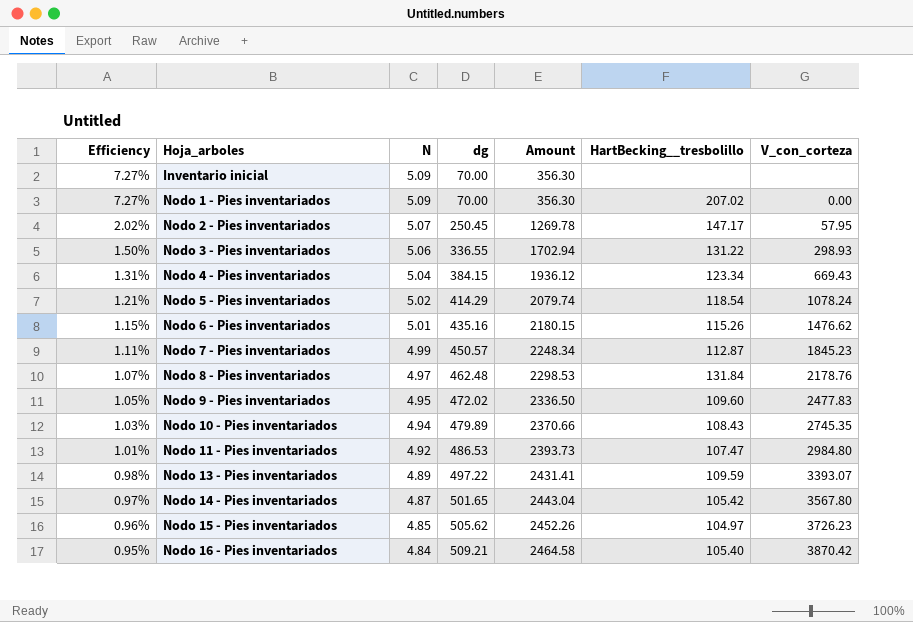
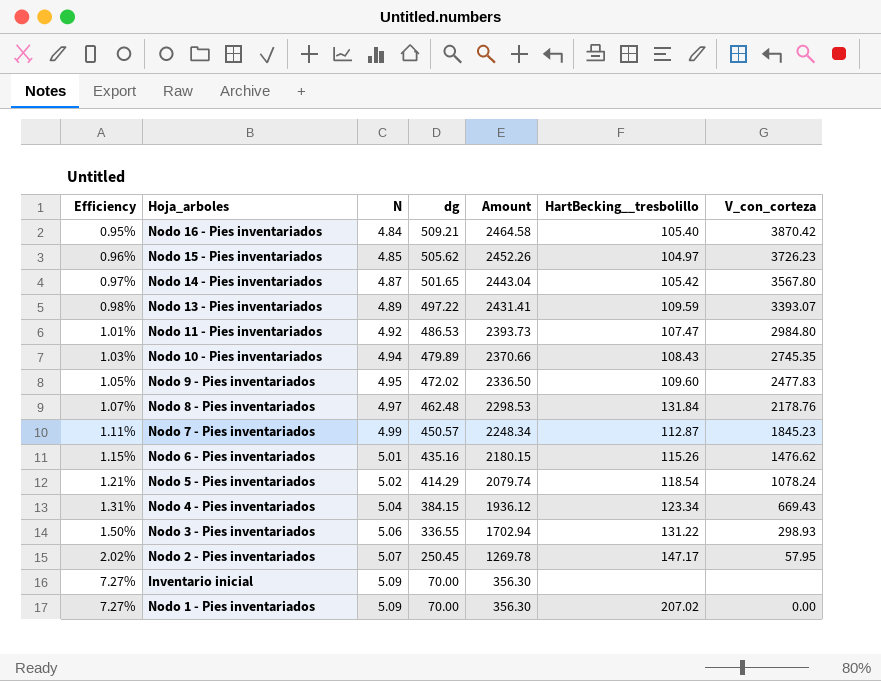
row order: Efficiency descending -> Efficiency ascending

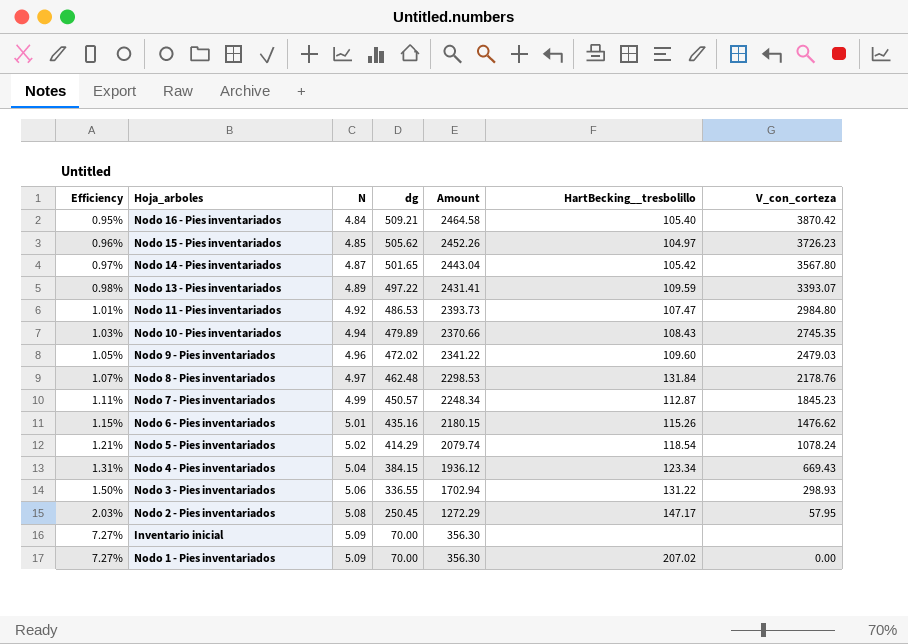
Nodo 9 - Pies inventariados | N: 4.95 -> 4.96
Nodo 9 - Pies inventariados | Amount: 2336.50 -> 2341.22
Nodo 9 - Pies inventariados | V_con_corteza: 2477.83 -> 2479.03
Nodo 2 - Pies inventariados | Efficiency: 2.02% -> 2.03%
Nodo 2 - Pies inventariados | N: 5.07 -> 5.08
Nodo 2 - Pies inventariados | Amount: 1269.78 -> 1272.29

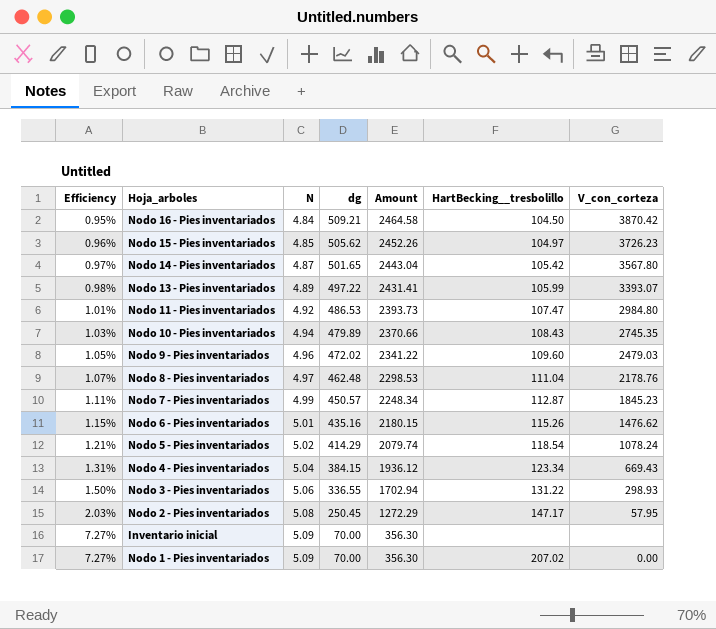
Nodo 16 - Pies inventariados | HartBecking__tresbolillo: 105.40 -> 104.50
Nodo 13 - Pies inventariados | HartBecking__tresbolillo: 109.59 -> 105.99
Nodo 8 - Pies inventariados | HartBecking__tresbolillo: 131.84 -> 111.04

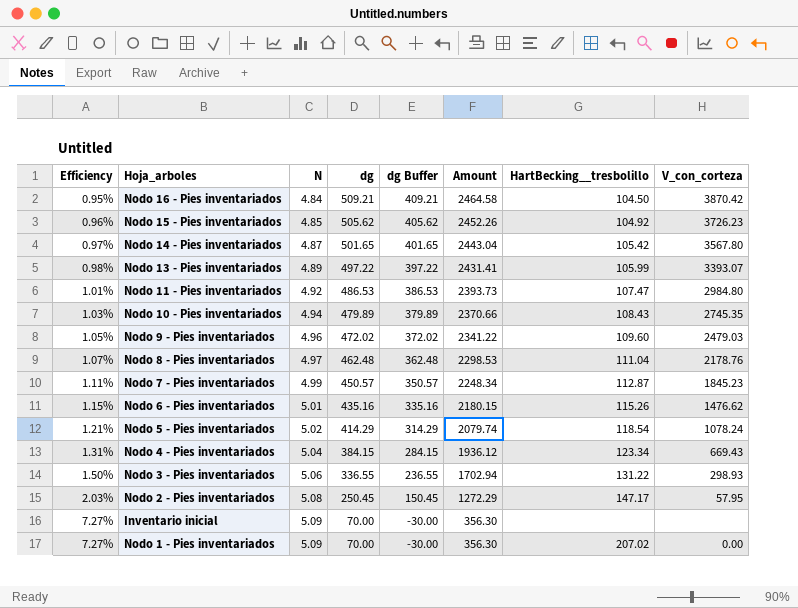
column dg Buffer | formula: none -> [dg] - 100
Nodo 15 - Pies inventariados | HartBecking__tresbolillo: 104.97 -> 104.92

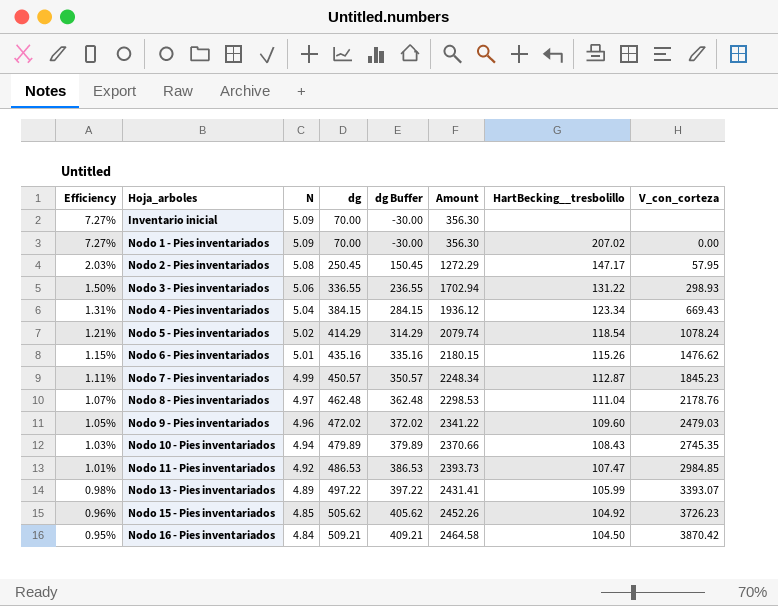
row order: Efficiency ascending -> Efficiency descending
row Nodo 14 - Pies inventariados: 0.97% | 4.87 | 501.65 | 401.65 | 2443.04 | 105.42 | 3567.80 -> none
Nodo 11 - Pies inventariados | V_con_corteza: 2984.80 -> 2984.85

